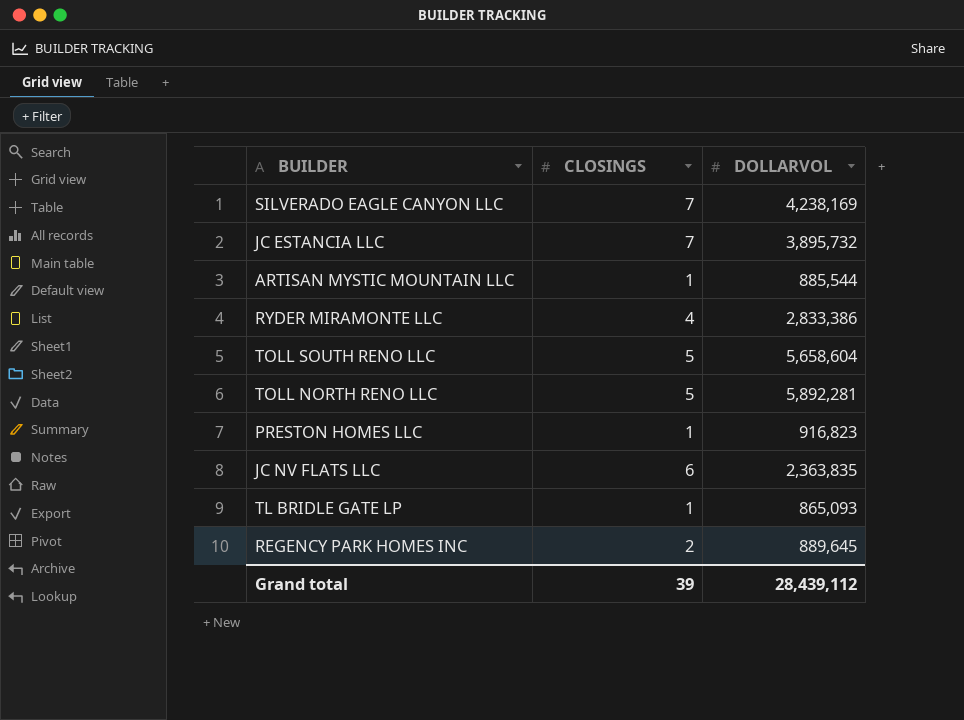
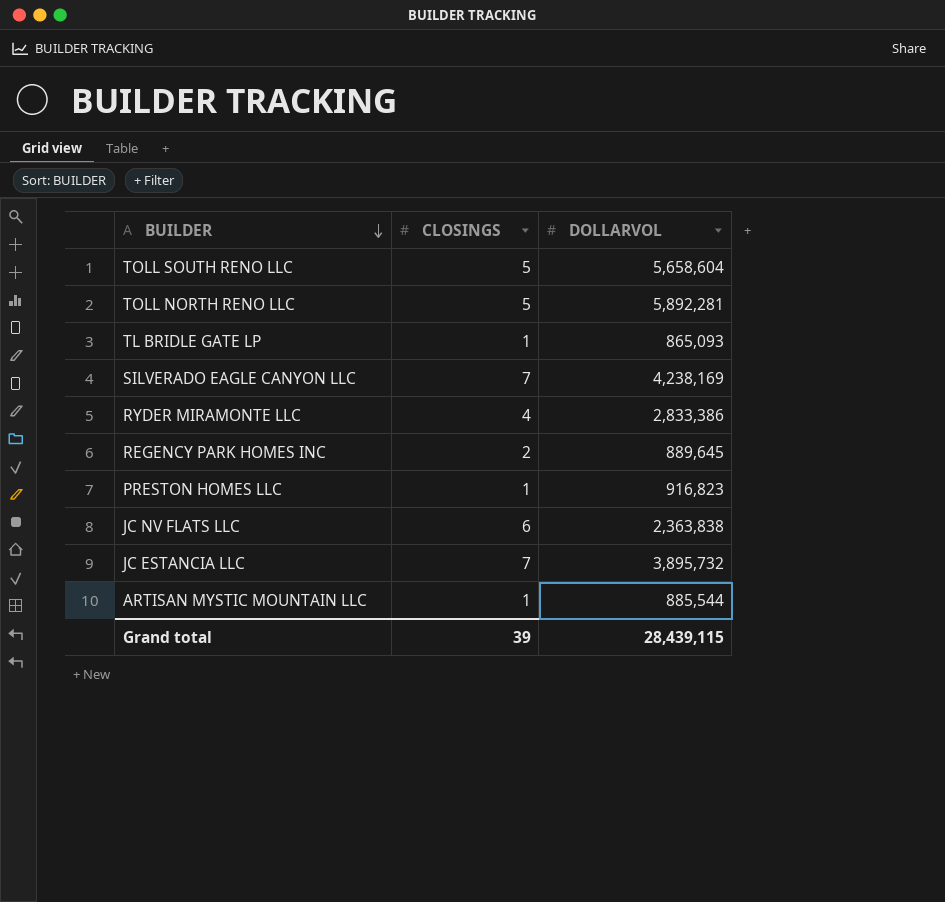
row order: none -> BUILDER descending
JC NV FLATS LLC | DOLLARVOL: 2,363,835 -> 2,363,838
Grand total | DOLLARVOL: 28,439,112 -> 28,439,115

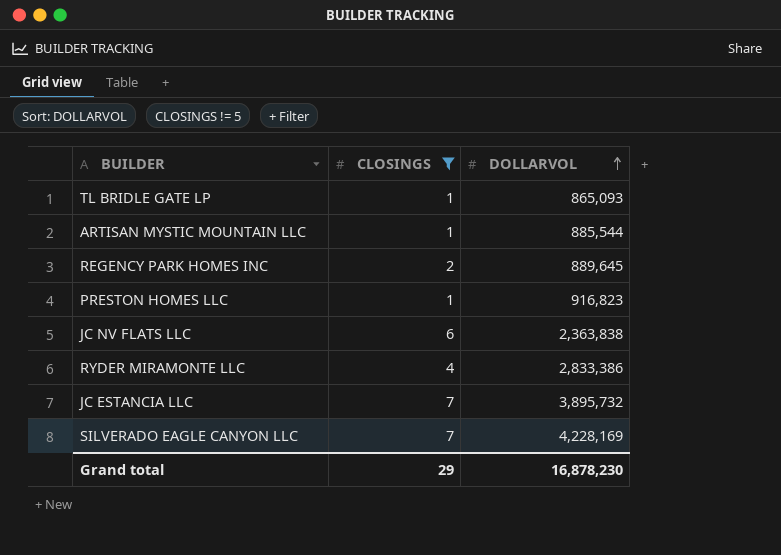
filter: none -> CLOSINGS != 5
row order: BUILDER descending -> DOLLARVOL ascending
SILVERADO EAGLE CANYON LLC | DOLLARVOL: 4,238,169 -> 4,228,169
Grand total | CLOSINGS: 39 -> 29
Grand total | DOLLARVOL: 28,439,115 -> 16,878,230

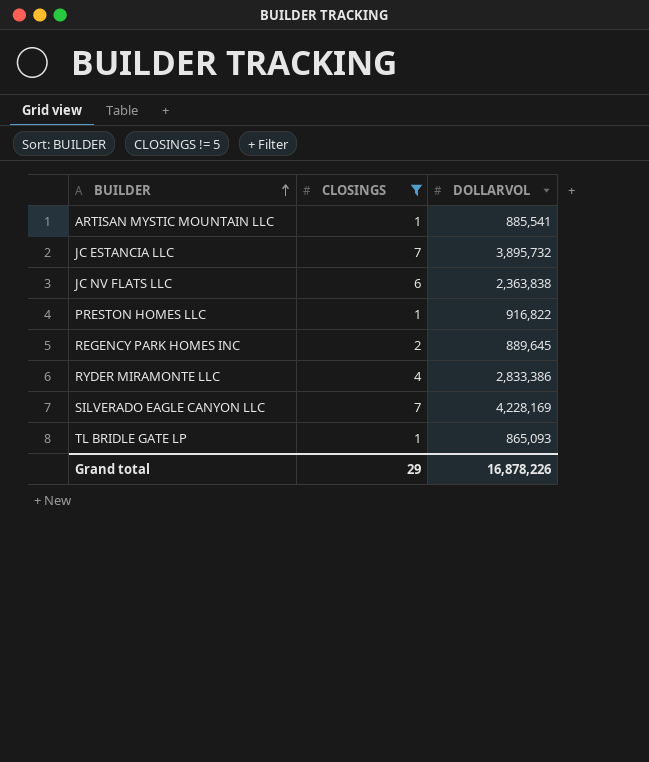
row order: DOLLARVOL ascending -> BUILDER ascending
ARTISAN MYSTIC MOUNTAIN LLC | DOLLARVOL: 885,544 -> 885,541
PRESTON HOMES LLC | DOLLARVOL: 916,823 -> 916,822
Grand total | DOLLARVOL: 16,878,230 -> 16,878,226

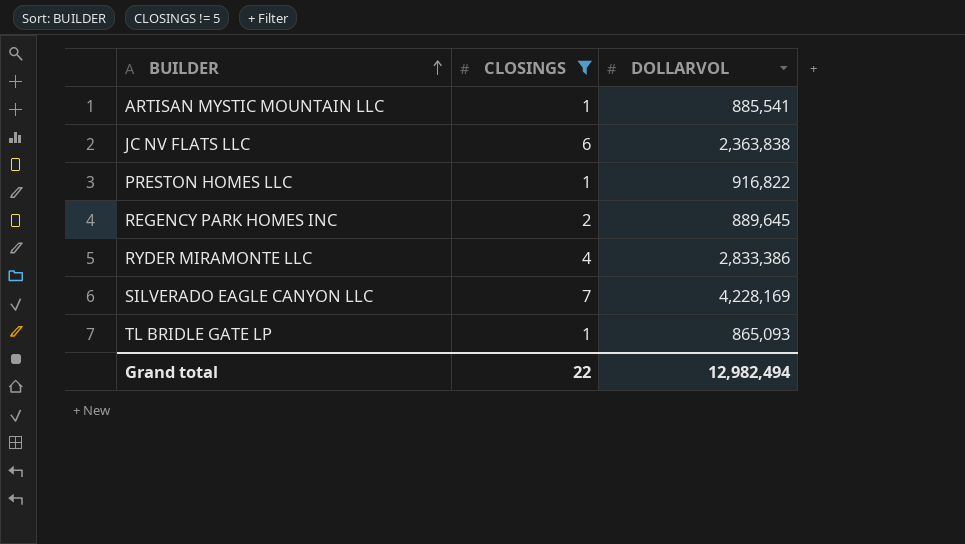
row JC ESTANCIA LLC: 7 | 3,895,732 -> none
Grand total | CLOSINGS: 29 -> 22
Grand total | DOLLARVOL: 16,878,226 -> 12,982,494

